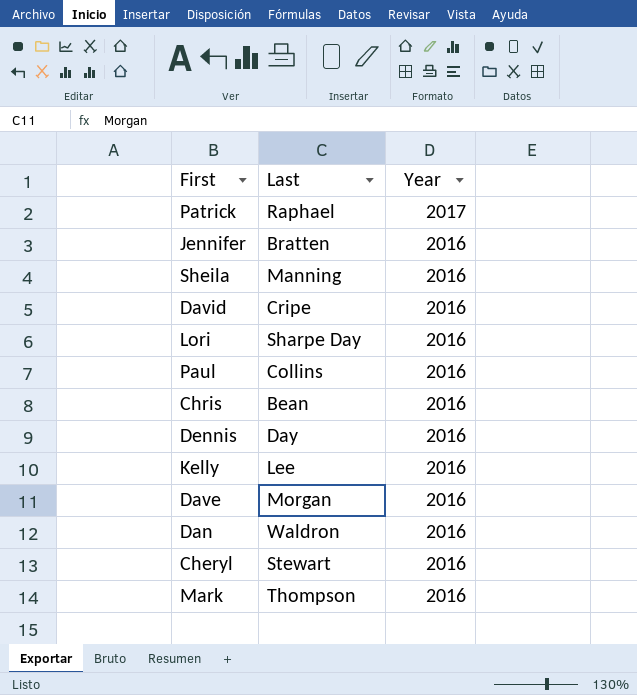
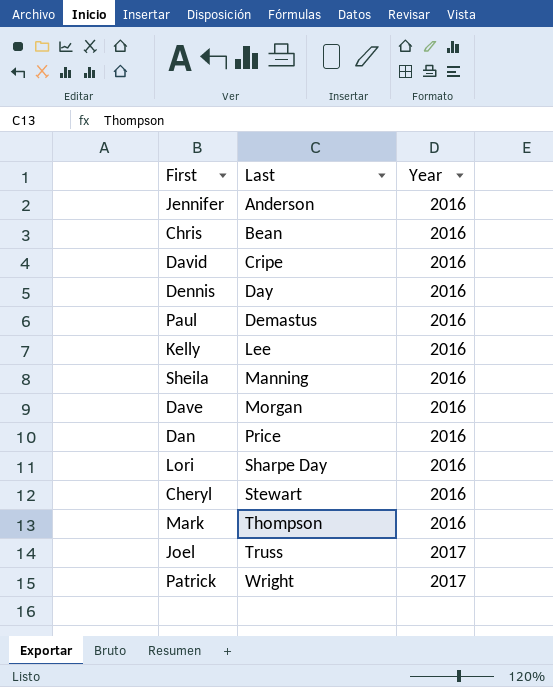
row order: Year descending -> Last ascending
Jennifer | Last: Bratten -> Anderson
Paul | Last: Collins -> Demastus
Dan | Last: Waldron -> Price
row Joel: none -> Truss | 2017
Patrick | Last: Raphael -> Wright

